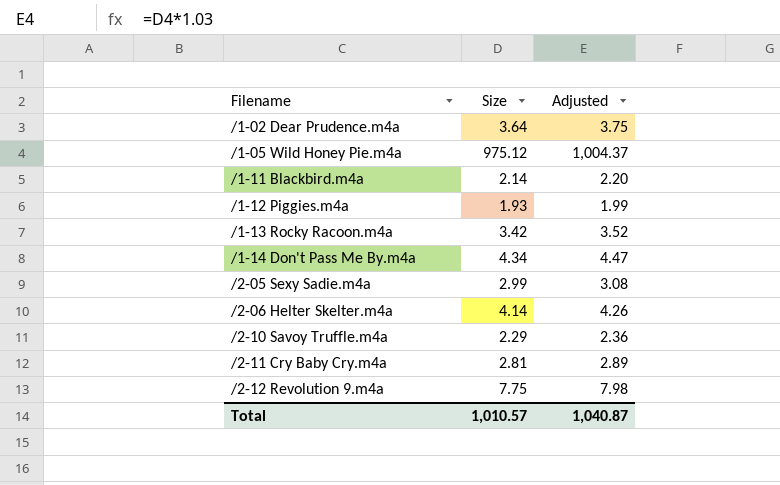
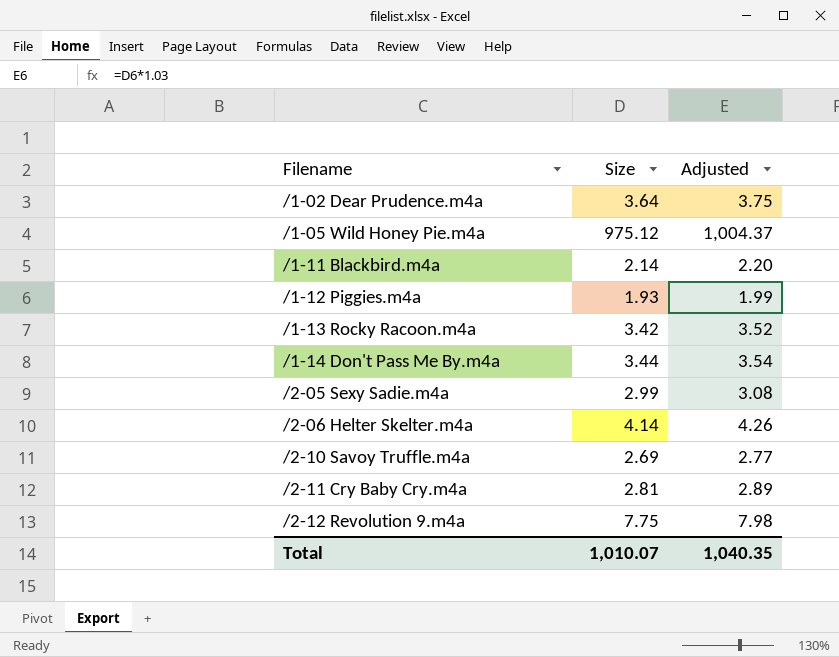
/1-14 Don't Pass Me By.m4a | Size: 4.34 -> 3.44
/1-14 Don't Pass Me By.m4a | Adjusted: 4.47 -> 3.54
/2-10 Savoy Truffle.m4a | Size: 2.29 -> 2.69
/2-10 Savoy Truffle.m4a | Adjusted: 2.36 -> 2.77
Total | Size: 1,010.57 -> 1,010.07
Total | Adjusted: 1,040.87 -> 1,040.35

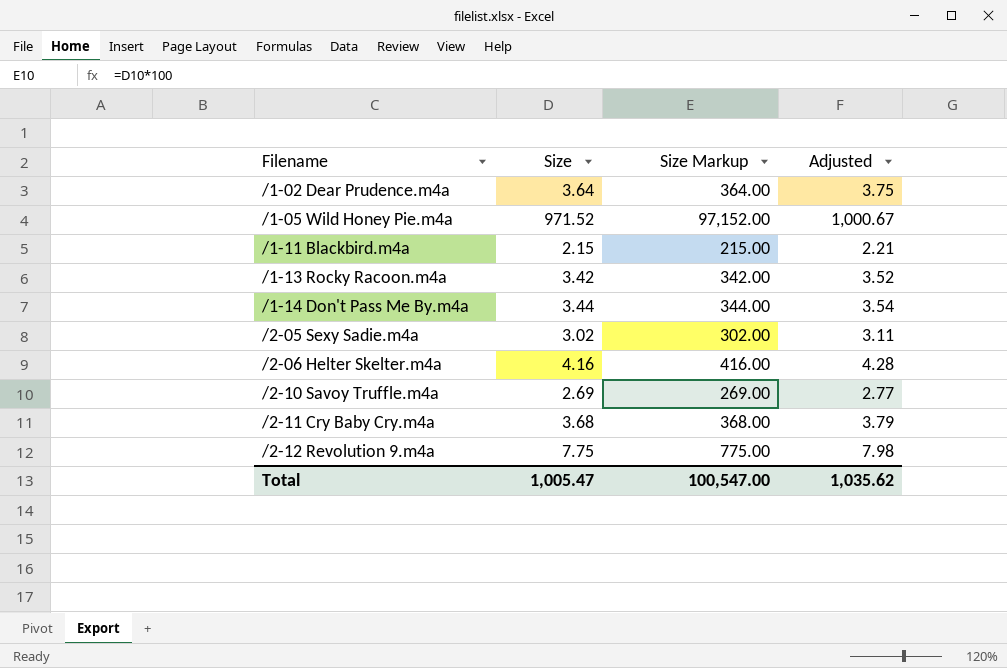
column Size Markup | formula: none -> [Size] * 100
row /1-12 Piggies.m4a: 1.93 | 1.99 -> none
/1-05 Wild Honey Pie.m4a | Size: 975.12 -> 971.52
/1-05 Wild Honey Pie.m4a | Adjusted: 1,004.37 -> 1,000.67
/1-11 Blackbird.m4a | Size: 2.14 -> 2.15
/1-11 Blackbird.m4a | Adjusted: 2.20 -> 2.21
/2-05 Sexy Sadie.m4a | Size: 2.99 -> 3.02
/2-05 Sexy Sadie.m4a | Adjusted: 3.08 -> 3.11
/2-06 Helter Skelter.m4a | Size: 4.14 -> 4.16
/2-06 Helter Skelter.m4a | Adjusted: 4.26 -> 4.28
/2-11 Cry Baby Cry.m4a | Size: 2.81 -> 3.68
/2-11 Cry Baby Cry.m4a | Adjusted: 2.89 -> 3.79
Total | Size: 1,010.07 -> 1,005.47
Total | Adjusted: 1,040.35 -> 1,035.62

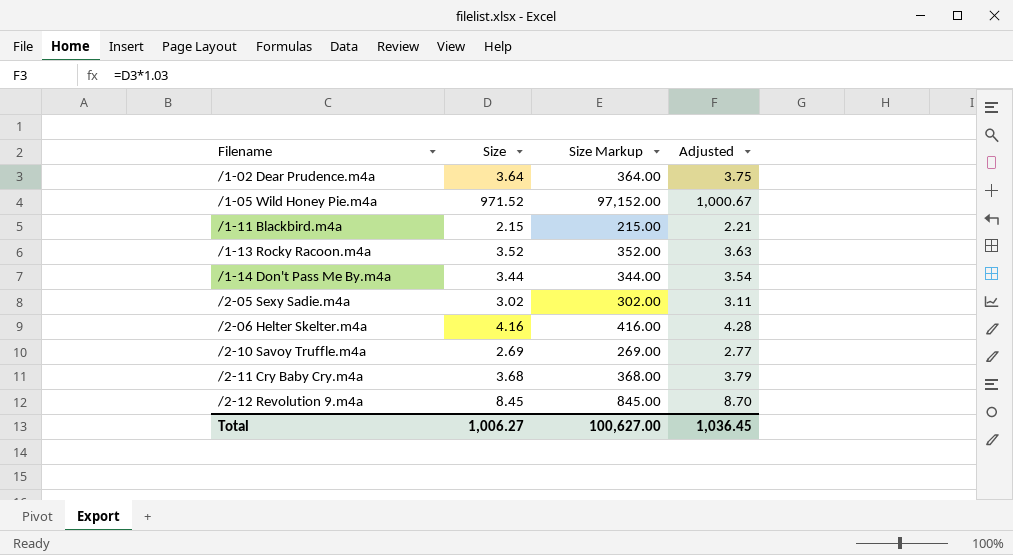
/1-13 Rocky Racoon.m4a | Size: 3.42 -> 3.52
/1-13 Rocky Racoon.m4a | Size Markup: 342.00 -> 352.00
/1-13 Rocky Racoon.m4a | Adjusted: 3.52 -> 3.63
/2-12 Revolution 9.m4a | Size: 7.75 -> 8.45
/2-12 Revolution 9.m4a | Size Markup: 775.00 -> 845.00
/2-12 Revolution 9.m4a | Adjusted: 7.98 -> 8.70
Total | Size: 1,005.47 -> 1,006.27
Total | Size Markup: 100,547.00 -> 100,627.00
Total | Adjusted: 1,035.62 -> 1,036.45

